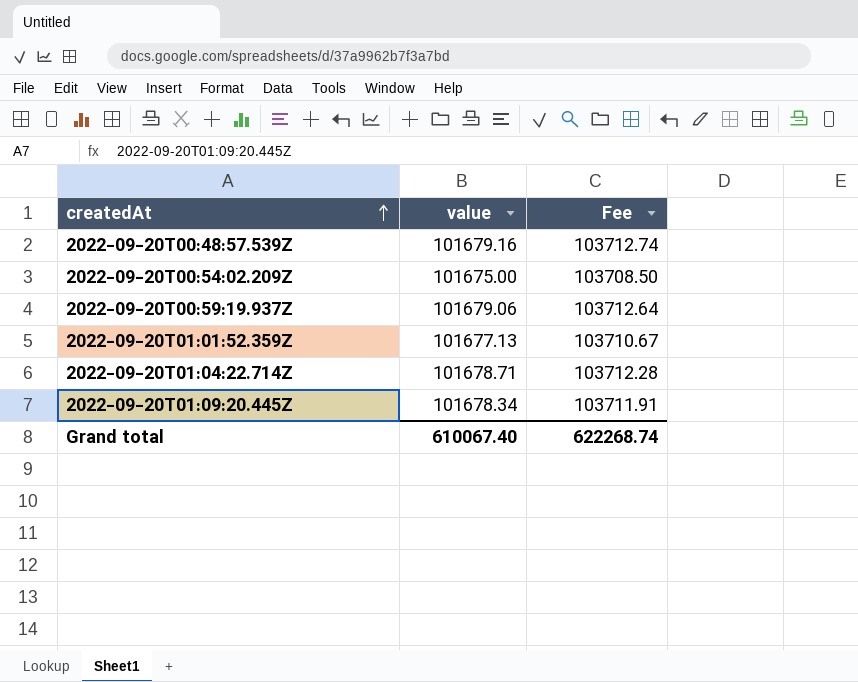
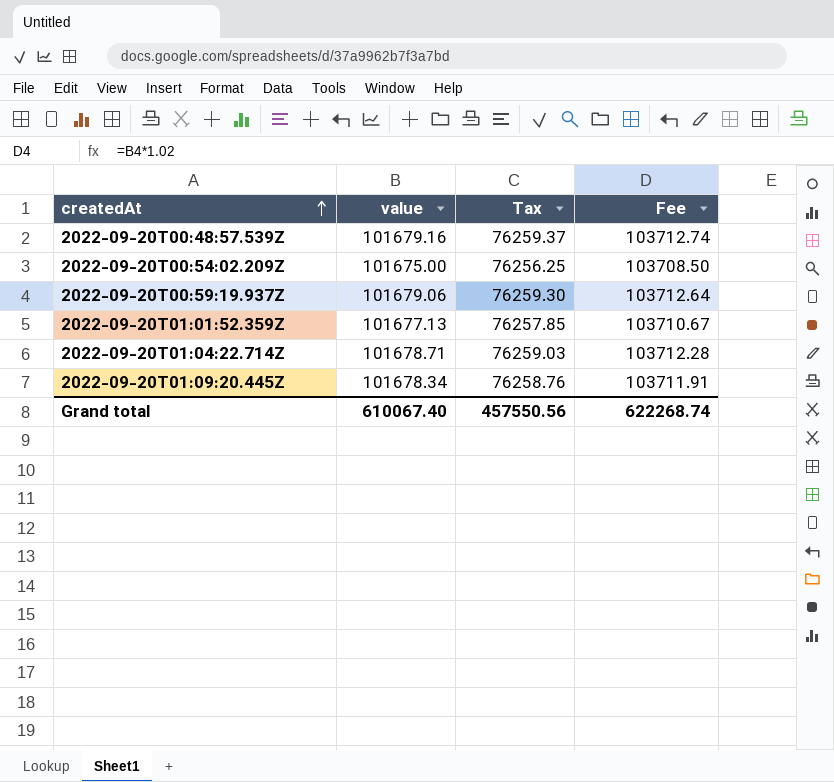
column Tax | formula: none -> [value] * 0.75

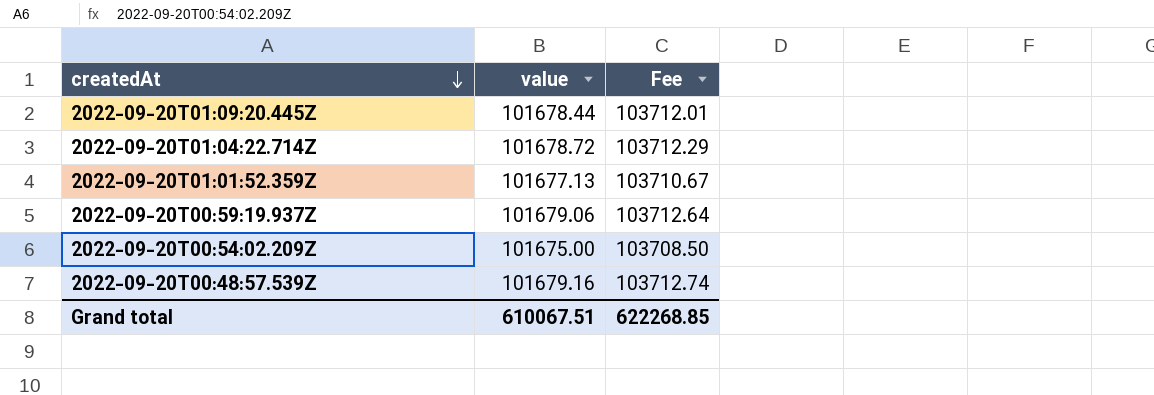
row order: createdAt ascending -> createdAt descending
column Tax | formula: [value] * 0.75 -> none
2022-09-20T01:09:20.445Z | value: 101678.34 -> 101678.44
2022-09-20T01:09:20.445Z | Fee: 103711.91 -> 103712.01
2022-09-20T01:04:22.714Z | value: 101678.71 -> 101678.72
2022-09-20T01:04:22.714Z | Fee: 103712.28 -> 103712.29
Grand total | value: 610067.40 -> 610067.51
Grand total | Fee: 622268.74 -> 622268.85

